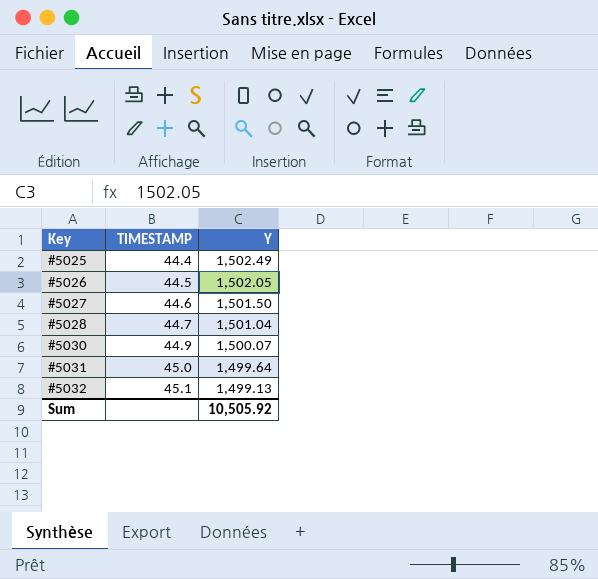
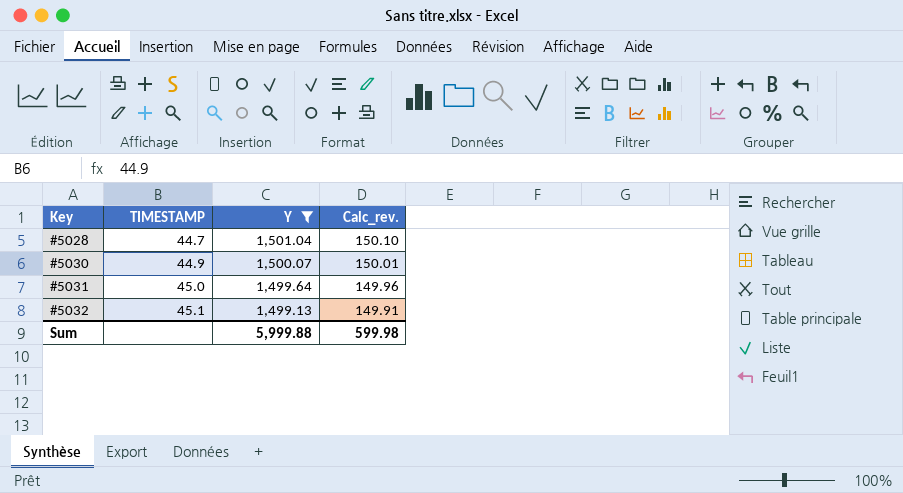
filter: none -> Y <= 1,501.04
column Calc_rev. | formula: none -> [Y] * 0.1
Sum | Y: 10,505.92 -> 5,999.88

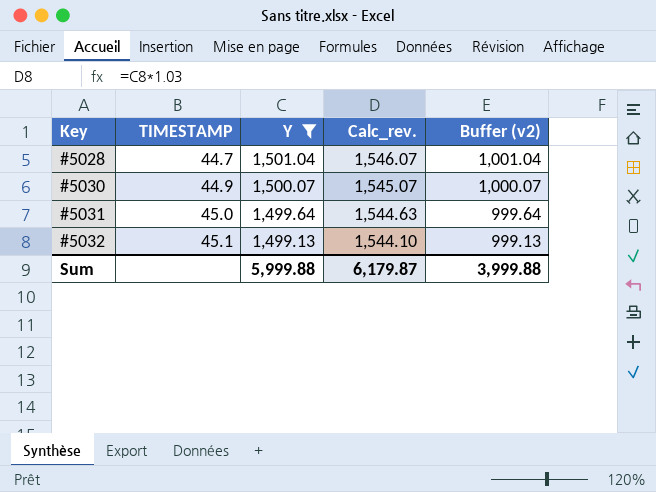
column Calc_rev. | formula: [Y] * 0.1 -> [Y] * 1.03
column Buffer (v2) | formula: none -> [Y] - 500
Sum | Calc_rev.: 599.98 -> 6,179.87

